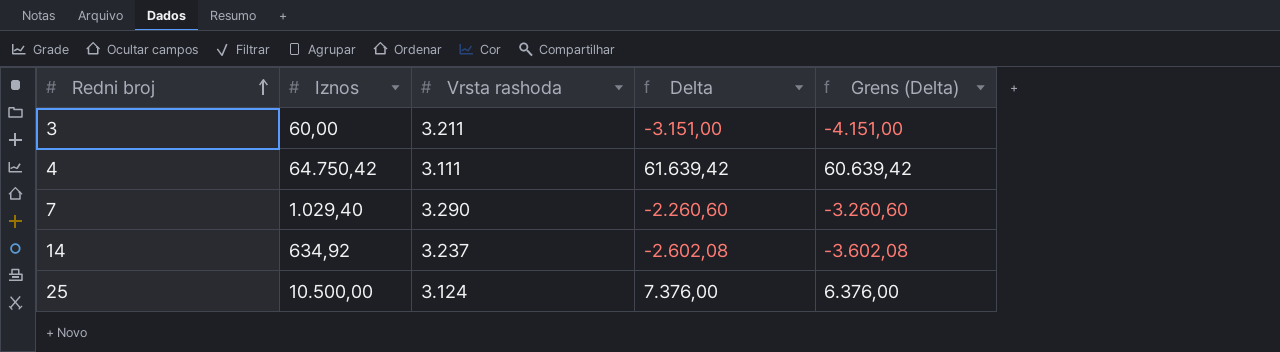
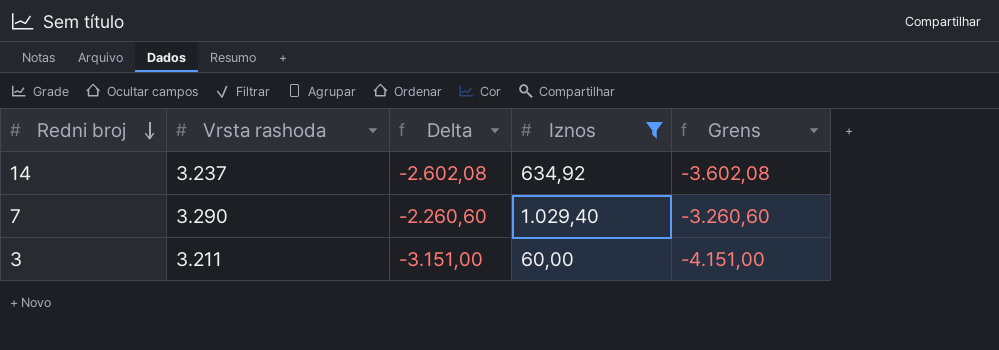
filter: none -> Iznos <= 1.029,40
row order: Redni broj ascending -> Redni broj descending
column Iznos | position: 2 -> 4
column name: Grens (Delta) -> Grens

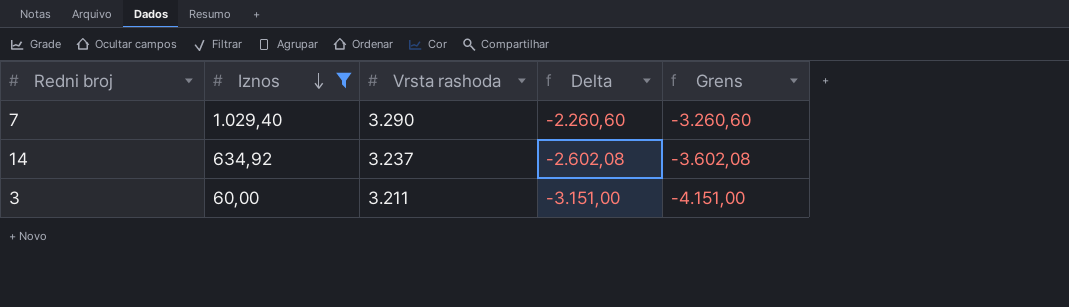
row order: Redni broj descending -> Iznos descending
column Iznos | position: 4 -> 2

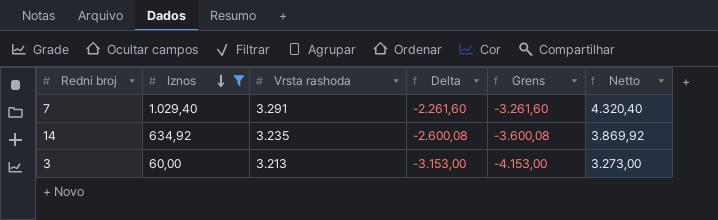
column Netto | formula: none -> [Iznos] + [Vrsta rashoda]
7 | Vrsta rashoda: 3.290 -> 3.291
7 | Delta: -2.260,60 -> -2.261,60
7 | Grens: -3.260,60 -> -3.261,60
14 | Vrsta rashoda: 3.237 -> 3.235
14 | Delta: -2.602,08 -> -2.600,08
14 | Grens: -3.602,08 -> -3.600,08
3 | Vrsta rashoda: 3.211 -> 3.213
3 | Delta: -3.151,00 -> -3.153,00
3 | Grens: -4.151,00 -> -4.153,00

